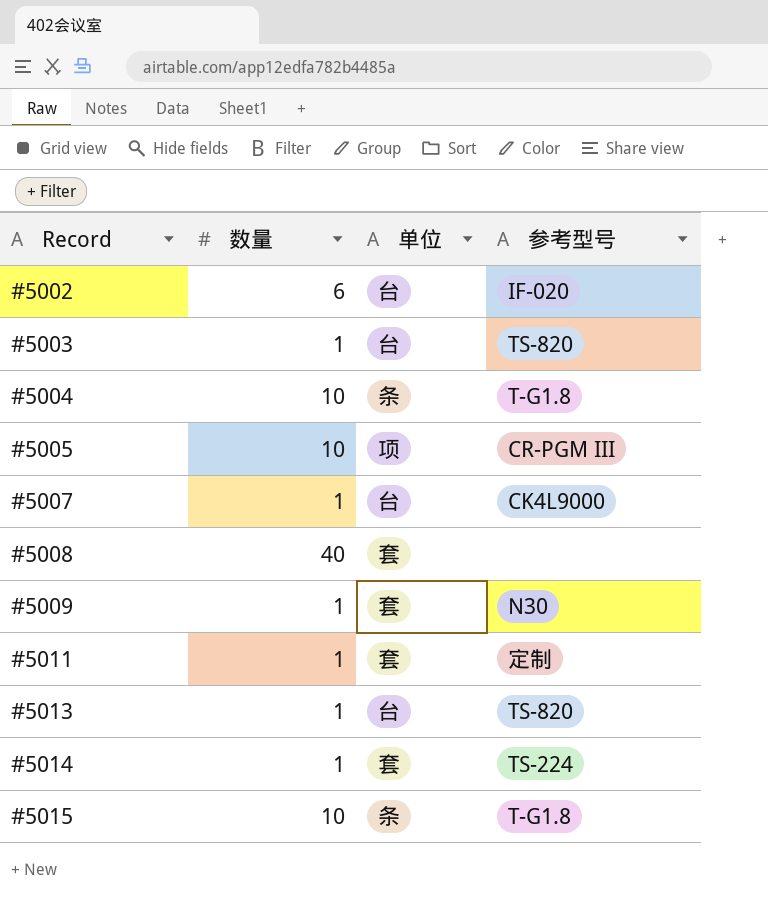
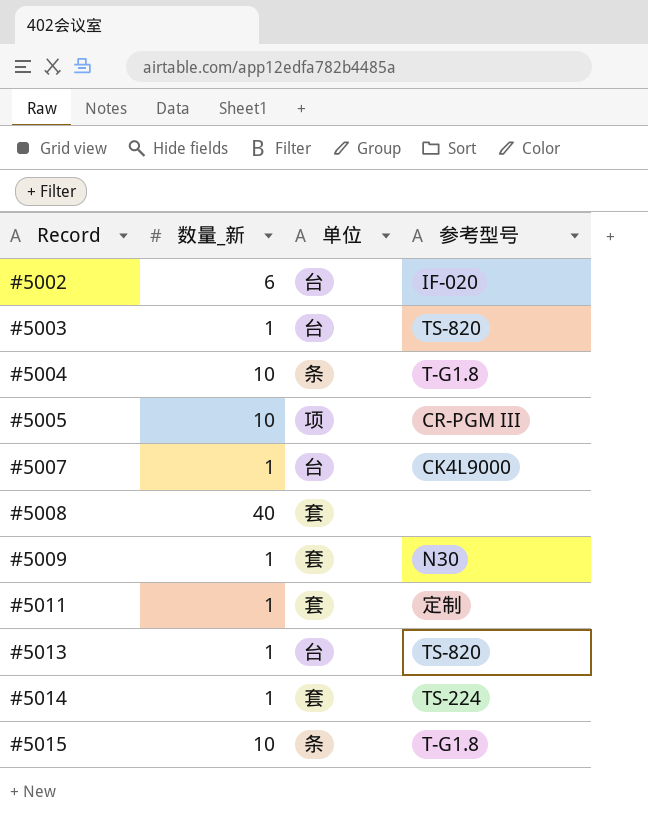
column name: 数量 -> 数量_新

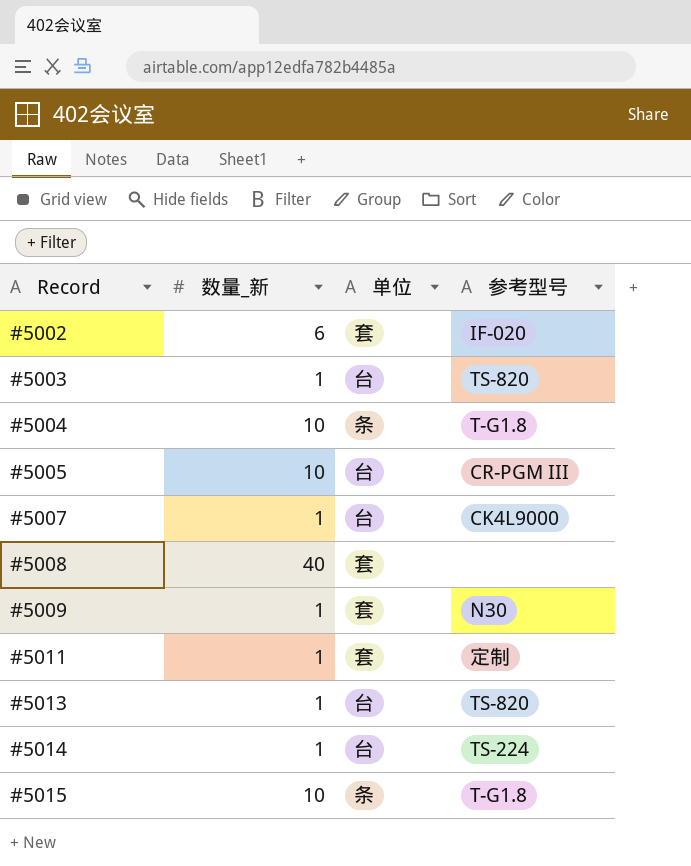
#5002 | 单位: 台 -> 套
#5005 | 单位: 项 -> 台
#5014 | 单位: 套 -> 台

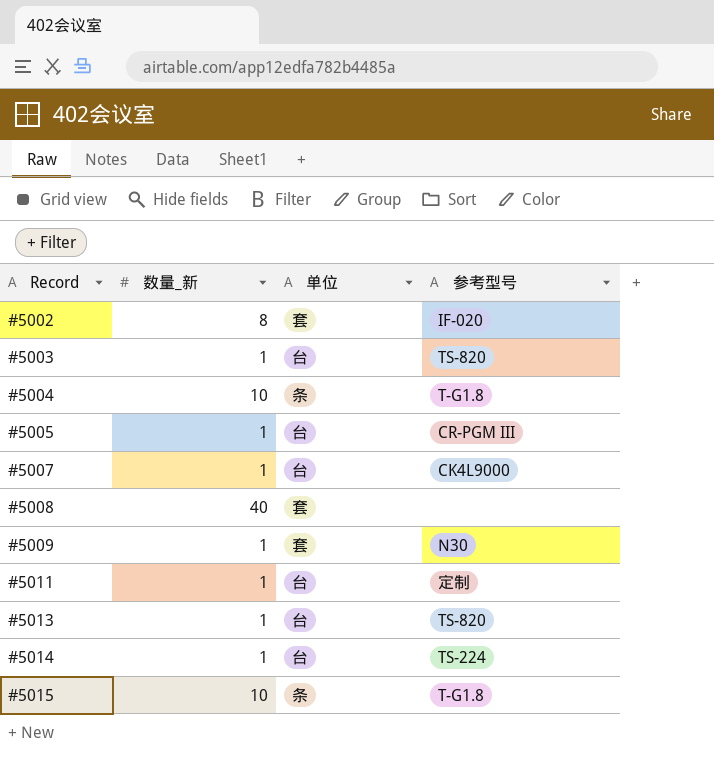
#5002 | 数量_新: 6 -> 8
#5005 | 数量_新: 10 -> 1
#5011 | 单位: 套 -> 台

